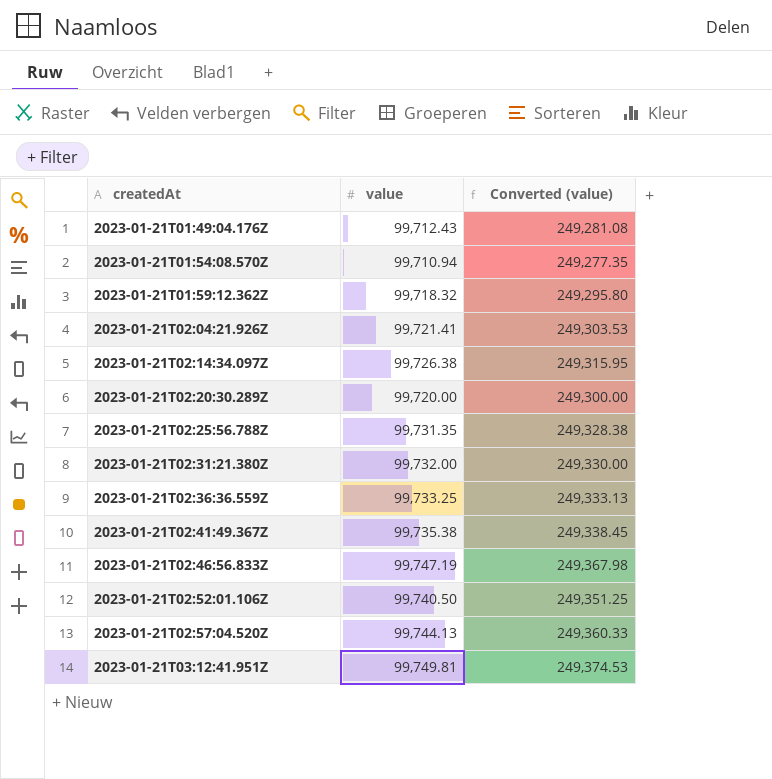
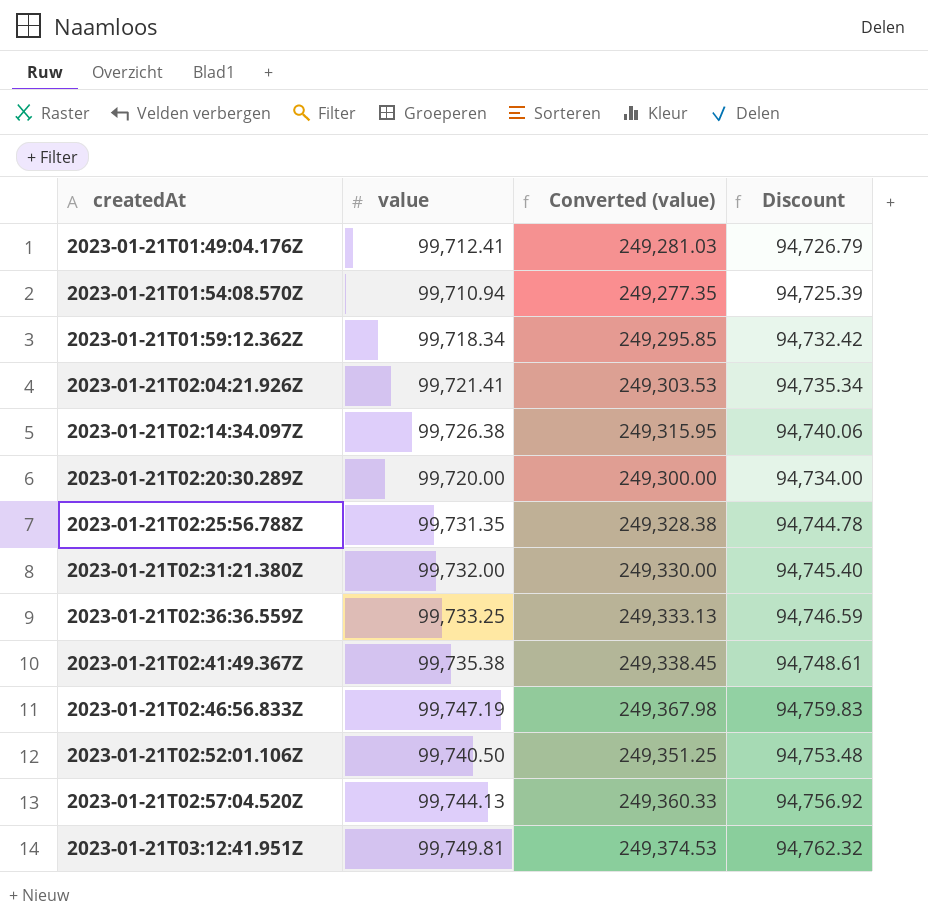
column Discount | formula: none -> [value] * 0.95
2023-01-21T01:49:04.176Z | value: 99,712.43 -> 99,712.41
2023-01-21T01:49:04.176Z | Converted (value): 249,281.08 -> 249,281.03
2023-01-21T01:59:12.362Z | value: 99,718.32 -> 99,718.34
2023-01-21T01:59:12.362Z | Converted (value): 249,295.80 -> 249,295.85

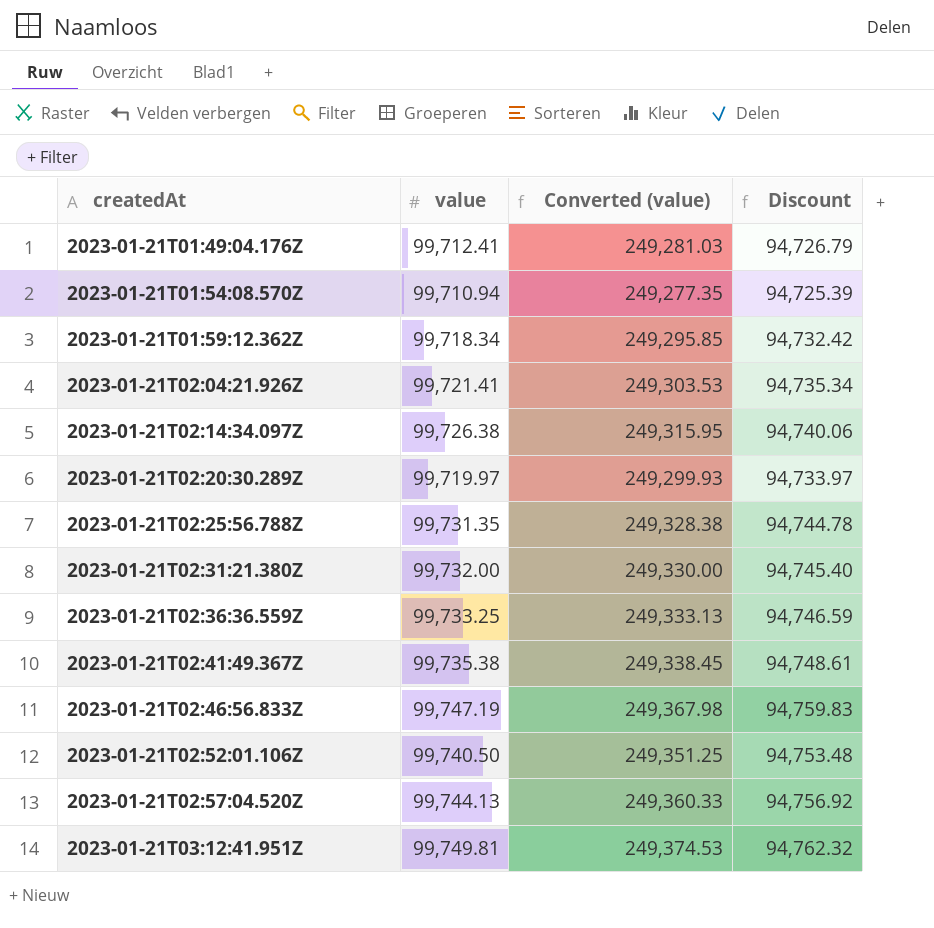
2023-01-21T02:20:30.289Z | value: 99,720.00 -> 99,719.97
2023-01-21T02:20:30.289Z | Converted (value): 249,300.00 -> 249,299.93
2023-01-21T02:20:30.289Z | Discount: 94,734.00 -> 94,733.97

